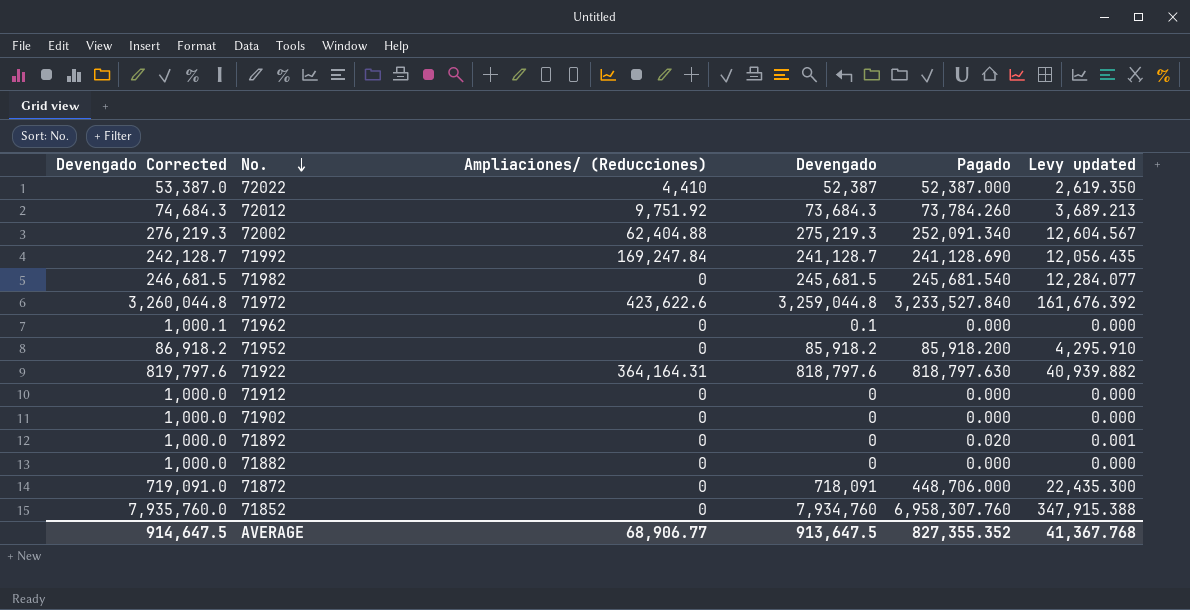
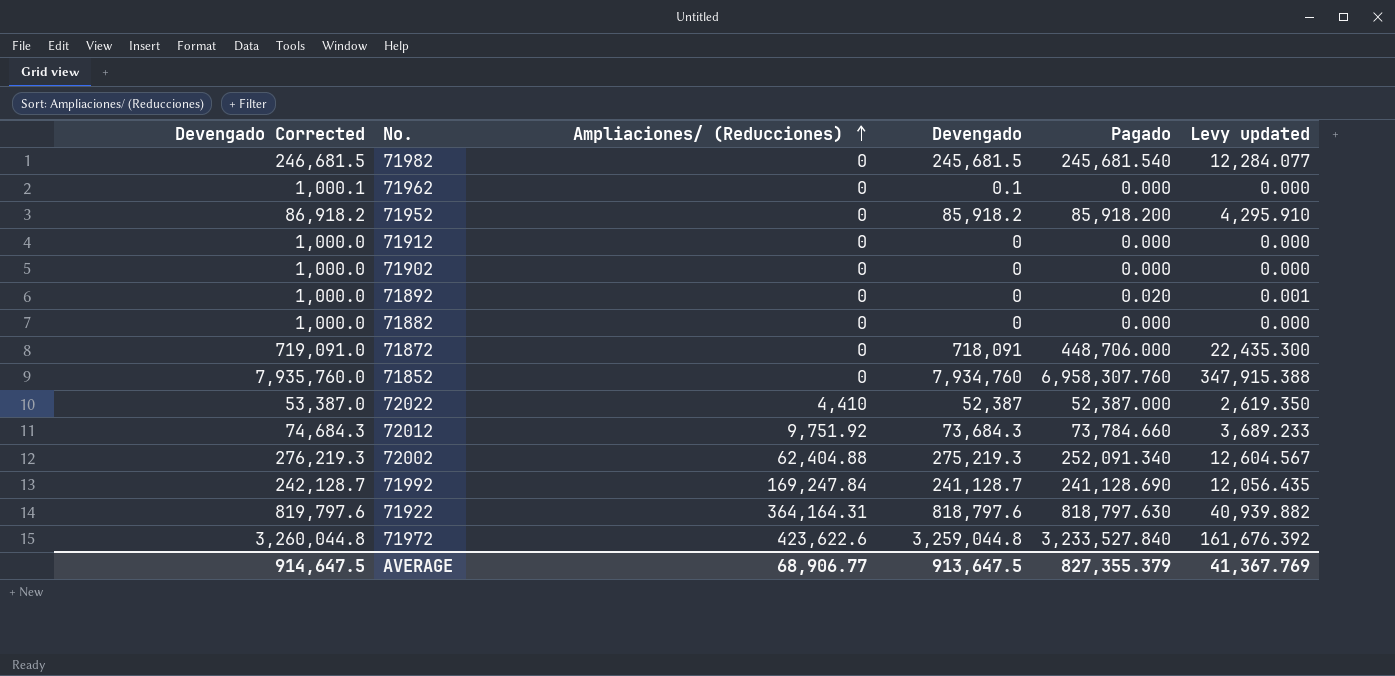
row order: No. descending -> Ampliaciones/ (Reducciones) ascending
72012 | Pagado: 73,784.260 -> 73,784.660
72012 | Levy updated: 3,689.213 -> 3,689.233
AVERAGE | Pagado: 827,355.352 -> 827,355.379
AVERAGE | Levy updated: 41,367.768 -> 41,367.769

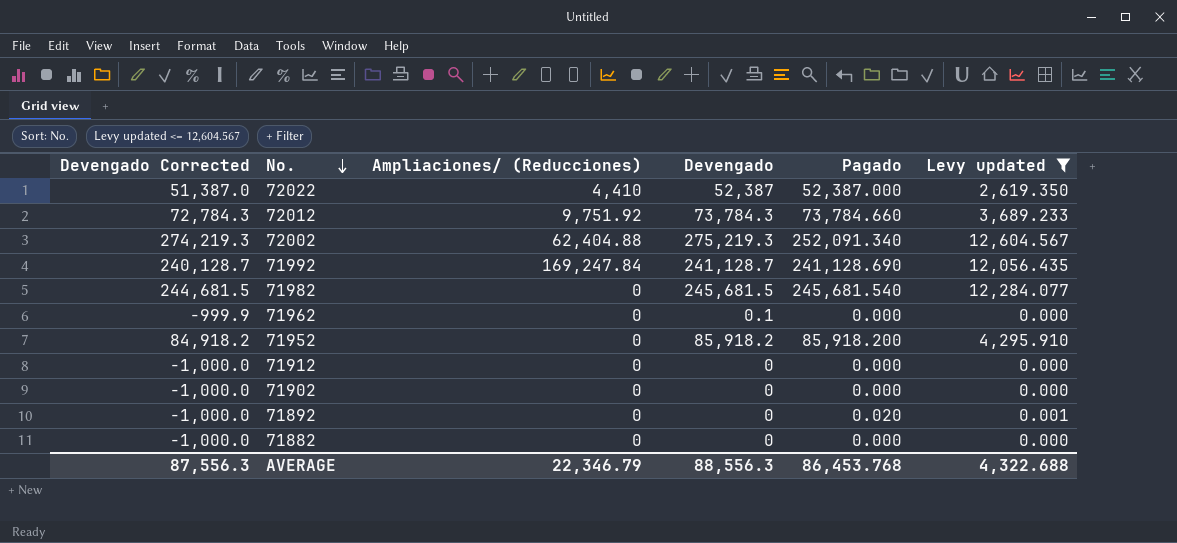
filter: none -> Levy updated <= 12,604.567
row order: Ampliaciones/ (Reducciones) ascending -> No. descending
column Devengado Corrected | formula: [Devengado] + 1000 -> [Devengado] - 1000
72012 | Devengado: 73,684.3 -> 73,784.3
AVERAGE | Devengado Corrected: 914,647.5 -> 87,556.3
AVERAGE | Ampliaciones/ (Reducciones): 68,906.77 -> 22,346.79
AVERAGE | Devengado: 913,647.5 -> 88,556.3
AVERAGE | Pagado: 827,355.379 -> 86,453.768
AVERAGE | Levy updated: 41,367.769 -> 4,322.688

